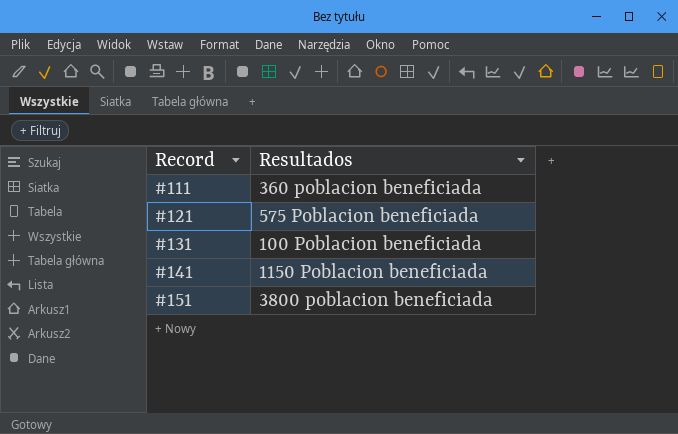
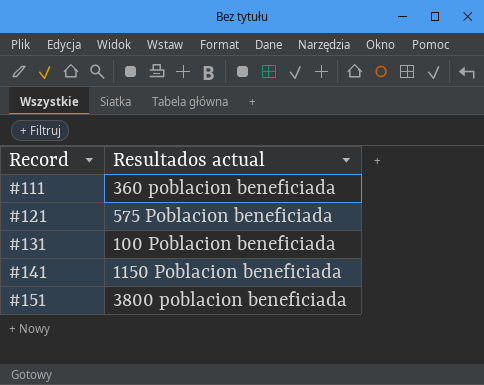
column name: Resultados -> Resultados actual

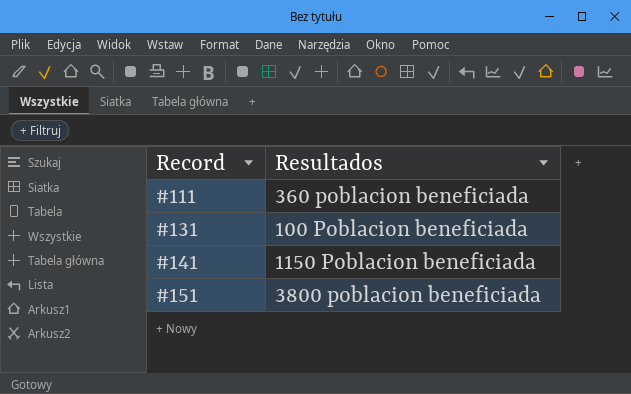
column name: Resultados actual -> Resultados
row #121: 575 Poblacion beneficiada -> none

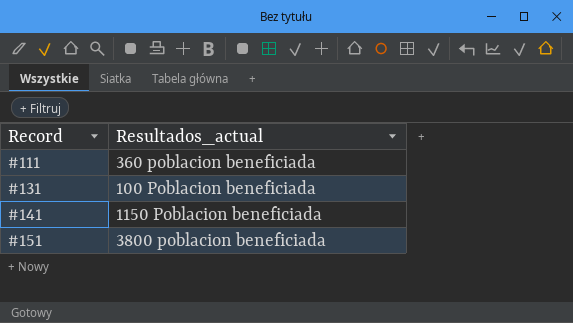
column name: Resultados -> Resultados_actual

